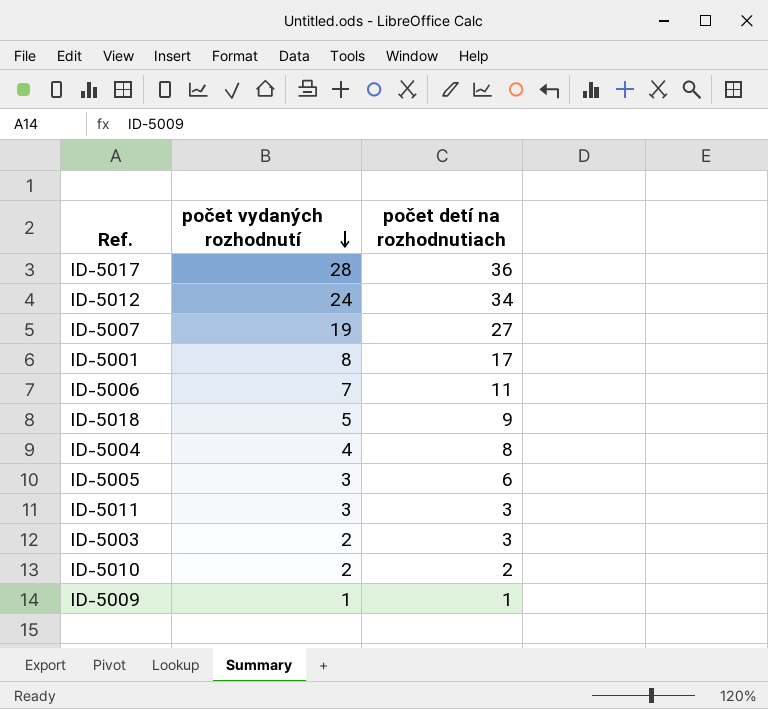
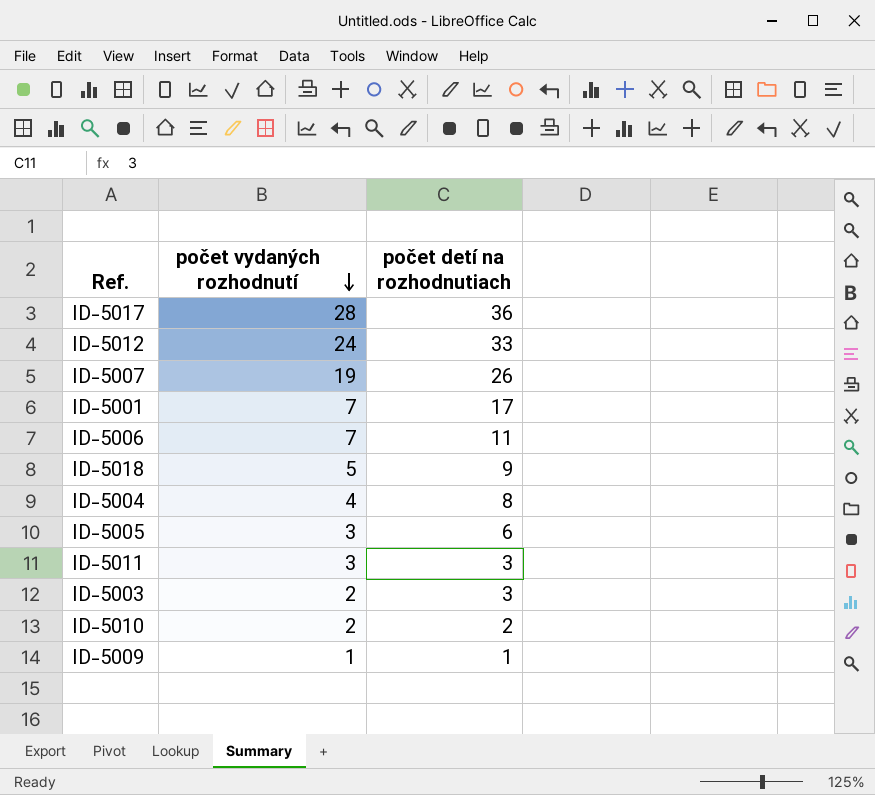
ID-5012 | počet detí na rozhodnutiach: 34 -> 33
ID-5007 | počet detí na rozhodnutiach: 27 -> 26
ID-5001 | počet vydaných rozhodnutí: 8 -> 7

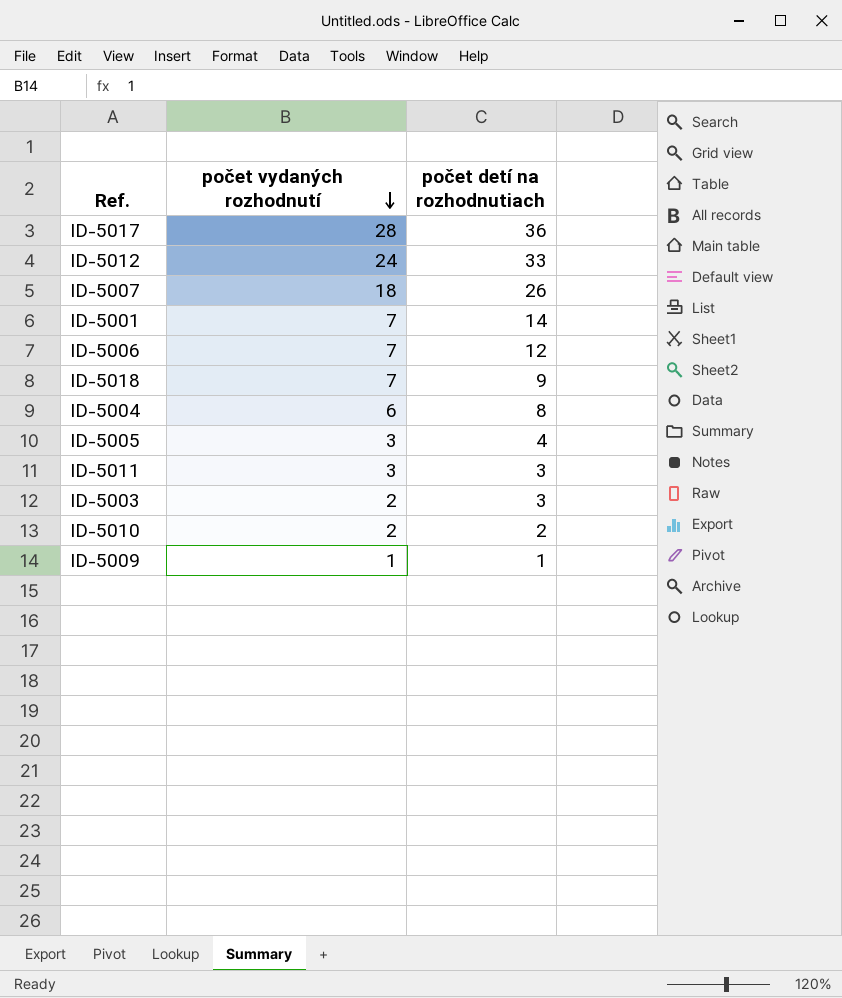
ID-5007 | počet vydaných rozhodnutí: 19 -> 18
ID-5001 | počet detí na rozhodnutiach: 17 -> 14
ID-5006 | počet detí na rozhodnutiach: 11 -> 12
ID-5018 | počet vydaných rozhodnutí: 5 -> 7
ID-5004 | počet vydaných rozhodnutí: 4 -> 6
ID-5005 | počet detí na rozhodnutiach: 6 -> 4

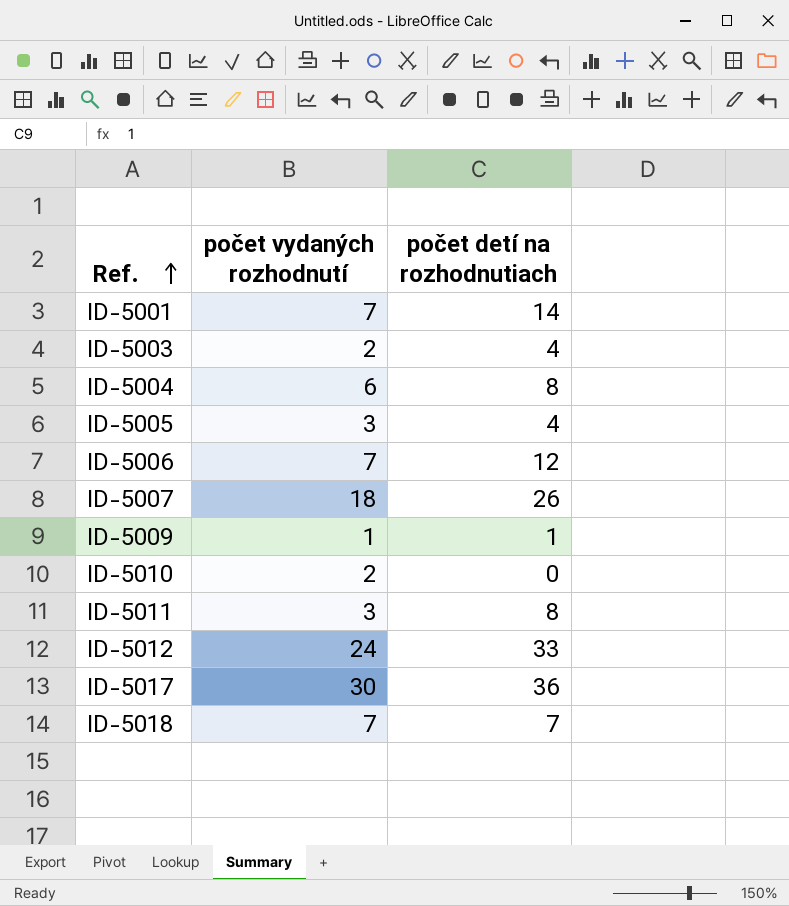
row order: počet vydaných rozhodnutí descending -> Ref. ascending
ID-5003 | počet detí na rozhodnutiach: 3 -> 4
ID-5010 | počet detí na rozhodnutiach: 2 -> 0
ID-5011 | počet detí na rozhodnutiach: 3 -> 8
ID-5017 | počet vydaných rozhodnutí: 28 -> 30
ID-5018 | počet detí na rozhodnutiach: 9 -> 7

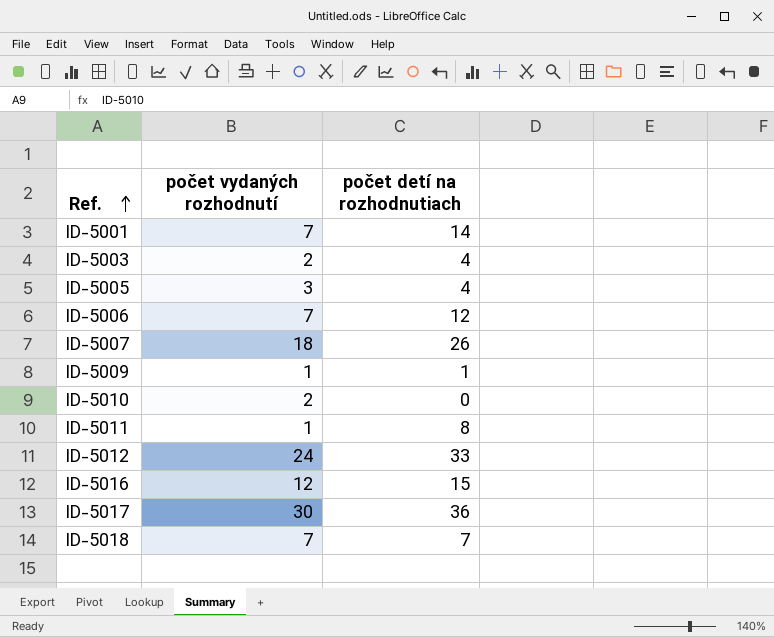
row ID-5004: 6 | 8 -> none
ID-5011 | počet vydaných rozhodnutí: 3 -> 1
row ID-5016: none -> 12 | 15

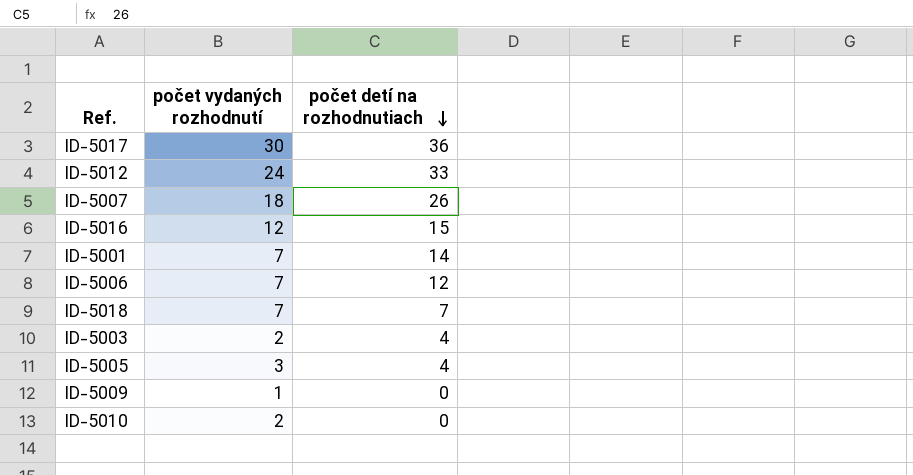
row order: Ref. ascending -> počet detí na rozhodnutiach descending
row ID-5011: 1 | 8 -> none
ID-5009 | počet detí na rozhodnutiach: 1 -> 0

